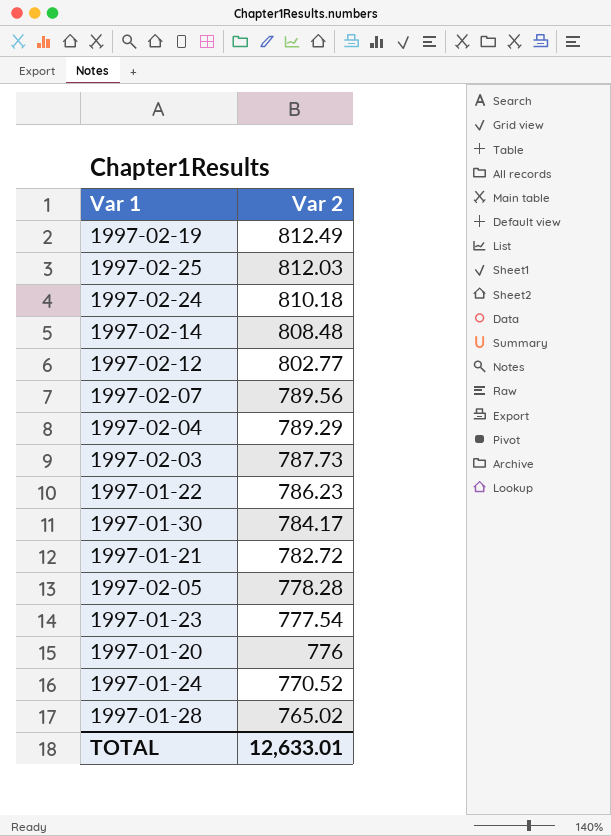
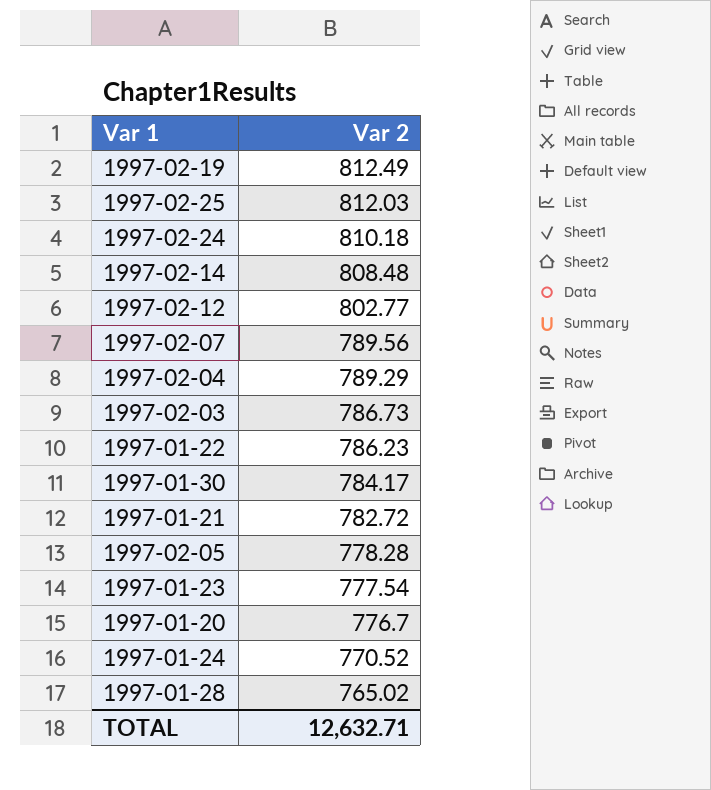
1997-02-03 | Var 2: 787.73 -> 786.73
1997-01-20 | Var 2: 776 -> 776.7
TOTAL | Var 2: 12,633.01 -> 12,632.71

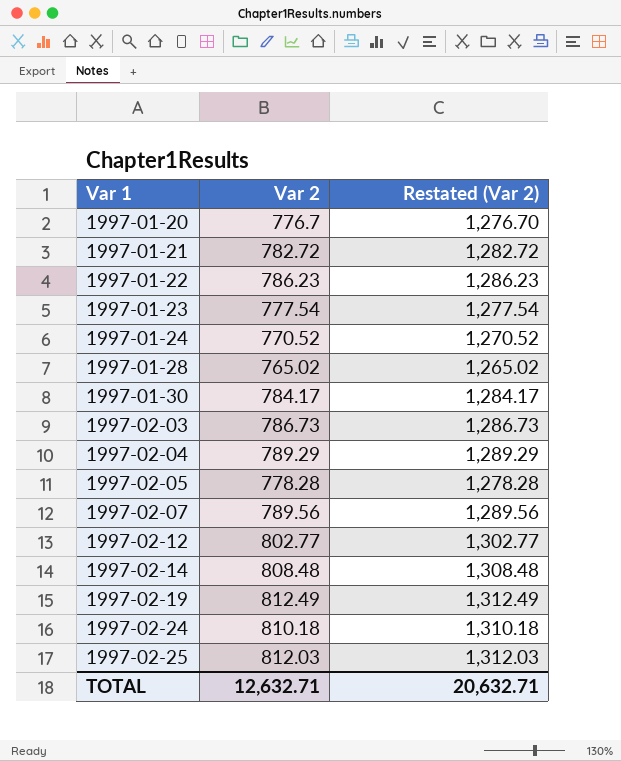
row order: Var 2 descending -> Var 1 ascending
column Restated (Var 2) | formula: none -> [Var 2] + 500

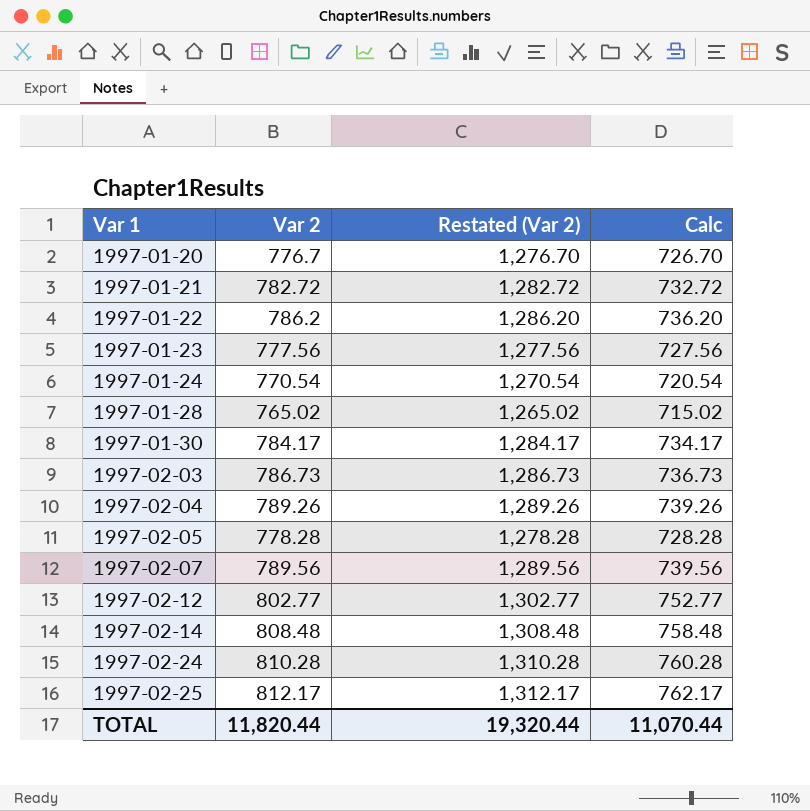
column Calc | formula: none -> [Var 2] - 50
row 1997-02-19: 812.49 | 1,312.49 -> none
1997-01-22 | Var 2: 786.23 -> 786.2
1997-01-22 | Restated (Var 2): 1,286.23 -> 1,286.20
1997-01-23 | Var 2: 777.54 -> 777.56
1997-01-23 | Restated (Var 2): 1,277.54 -> 1,277.56
1997-01-24 | Var 2: 770.52 -> 770.54
1997-01-24 | Restated (Var 2): 1,270.52 -> 1,270.54
1997-02-04 | Var 2: 789.29 -> 789.26
1997-02-04 | Restated (Var 2): 1,289.29 -> 1,289.26
1997-02-24 | Var 2: 810.18 -> 810.28
1997-02-24 | Restated (Var 2): 1,310.18 -> 1,310.28
1997-02-25 | Var 2: 812.03 -> 812.17
1997-02-25 | Restated (Var 2): 1,312.03 -> 1,312.17
TOTAL | Var 2: 12,632.71 -> 11,820.44
TOTAL | Restated (Var 2): 20,632.71 -> 19,320.44

